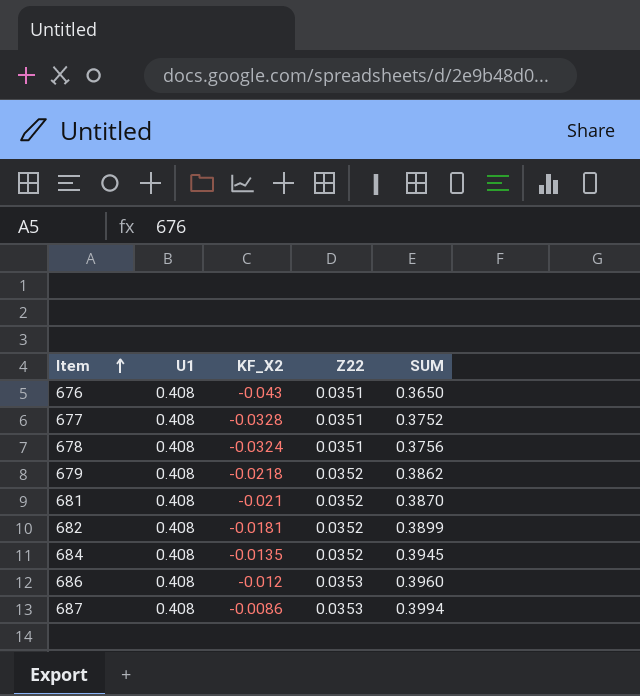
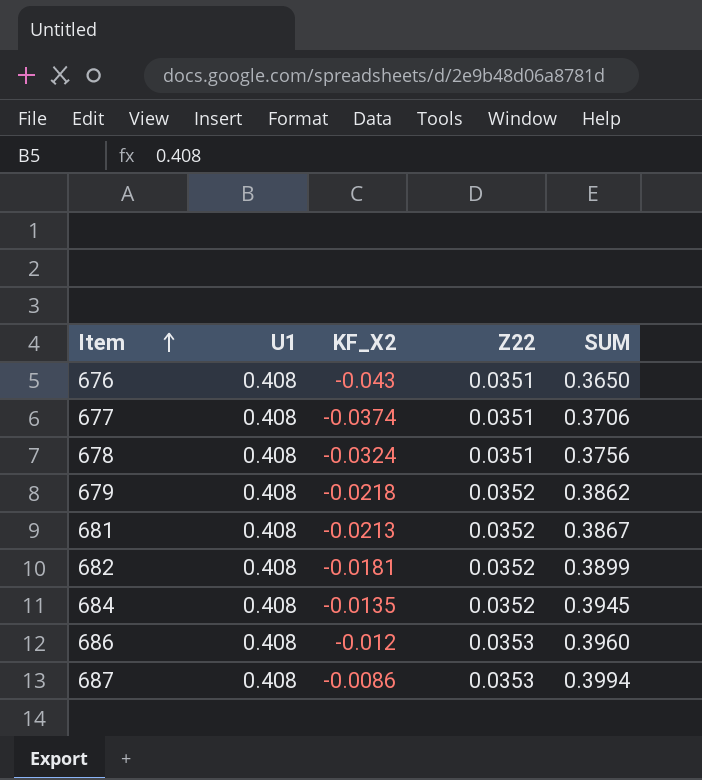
677 | KF_X2: -0.0328 -> -0.0374
677 | SUM: 0.3752 -> 0.3706
681 | KF_X2: -0.021 -> -0.0213
681 | SUM: 0.3870 -> 0.3867

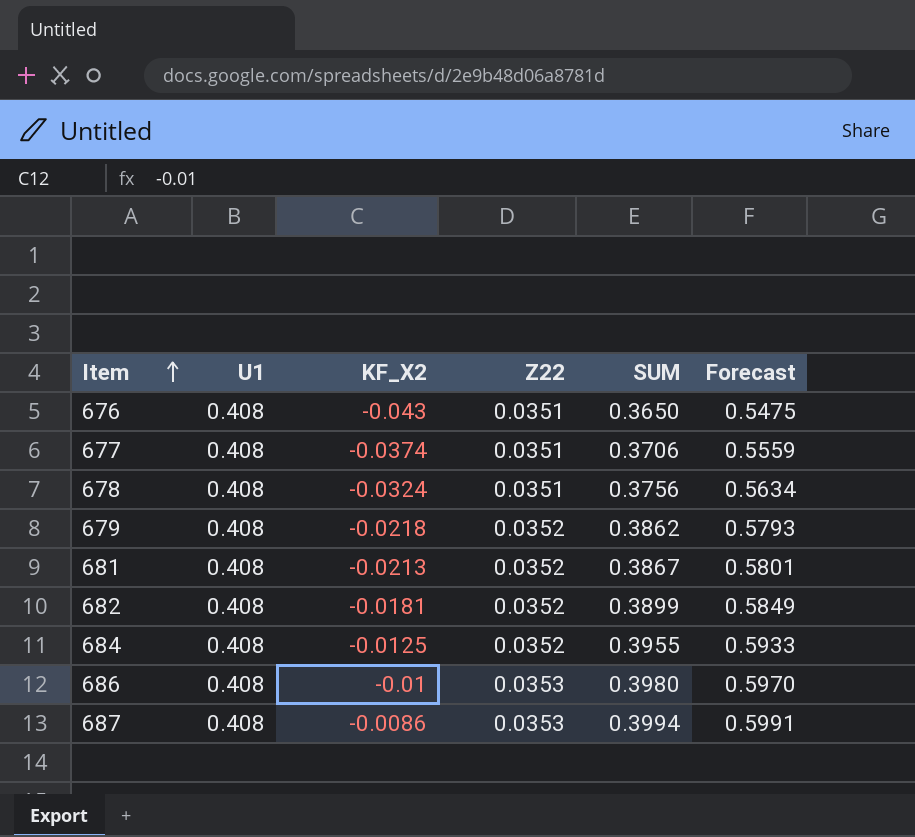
column Forecast | formula: none -> [SUM] * 1.5
684 | KF_X2: -0.0135 -> -0.0125
684 | SUM: 0.3945 -> 0.3955
686 | KF_X2: -0.012 -> -0.01
686 | SUM: 0.3960 -> 0.3980

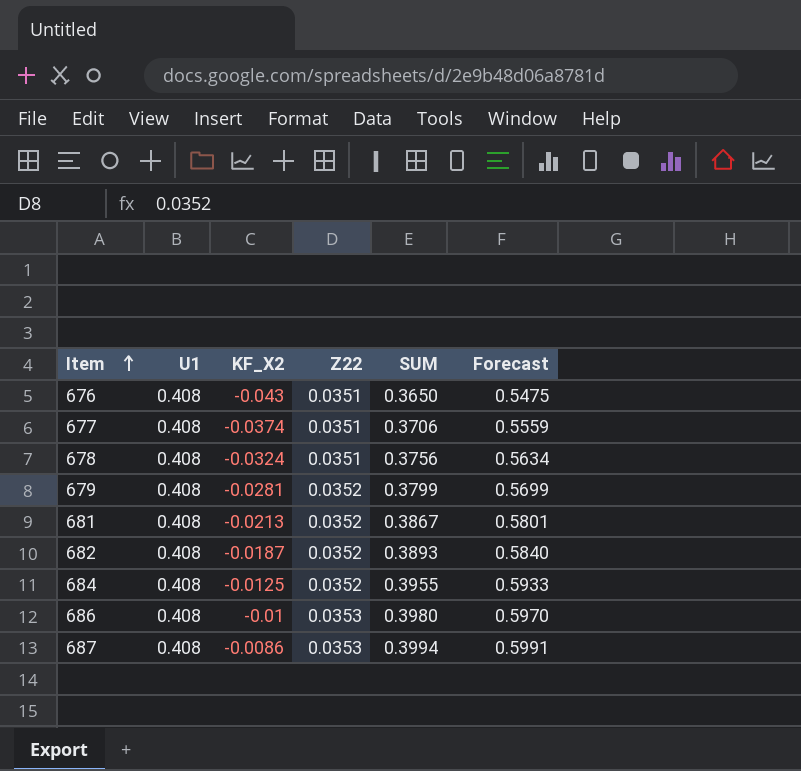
679 | KF_X2: -0.0218 -> -0.0281
679 | SUM: 0.3862 -> 0.3799
679 | Forecast: 0.5793 -> 0.5699
682 | KF_X2: -0.0181 -> -0.0187
682 | SUM: 0.3899 -> 0.3893
682 | Forecast: 0.5849 -> 0.5840

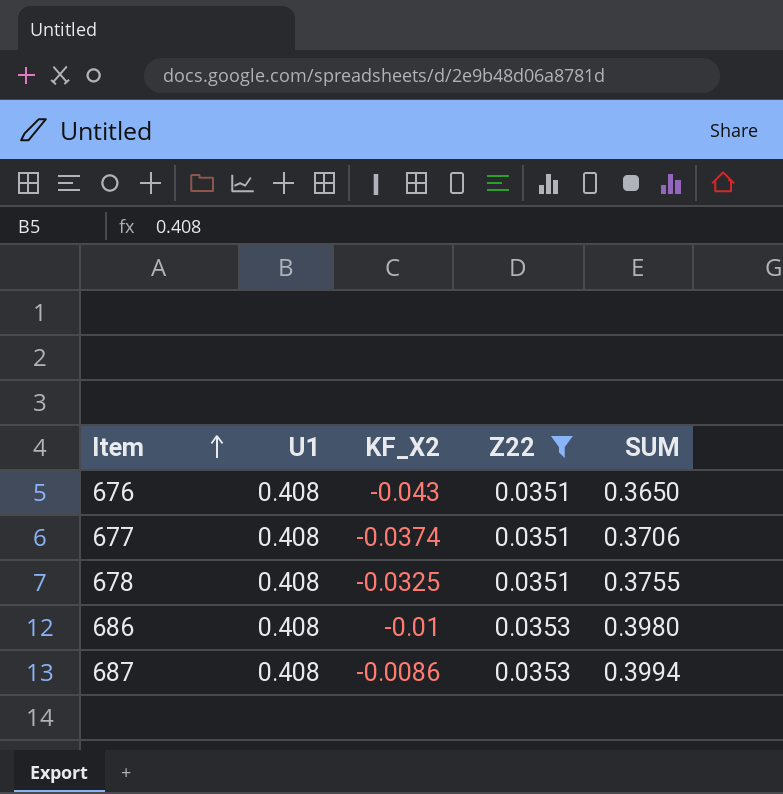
filter: none -> Z22 != 0.0352
column Forecast | formula: [SUM] * 1.5 -> none
678 | KF_X2: -0.0324 -> -0.0325
678 | SUM: 0.3756 -> 0.3755

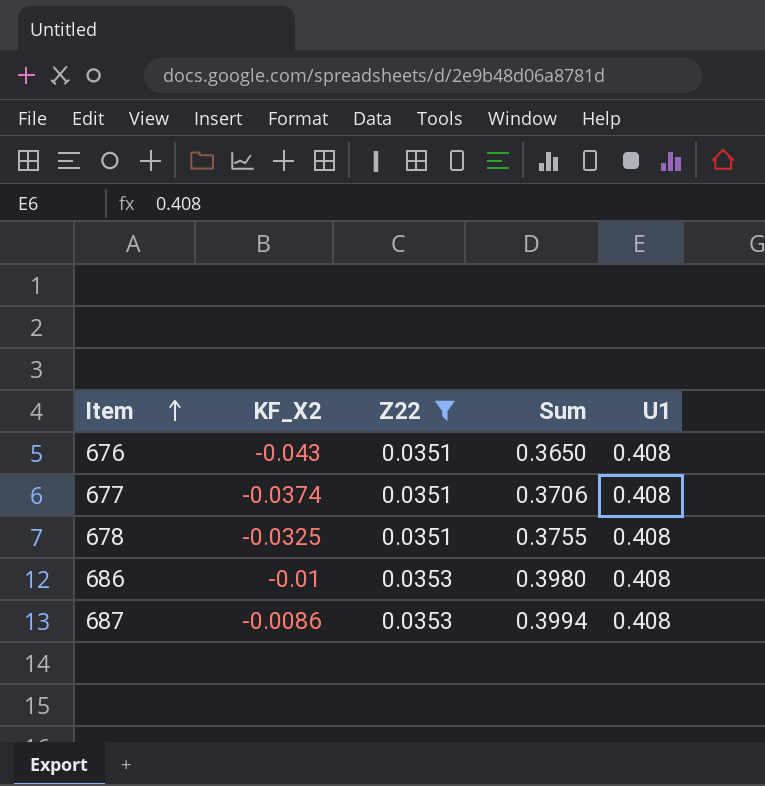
column name: SUM -> Sum
column U1 | position: 2 -> 5

